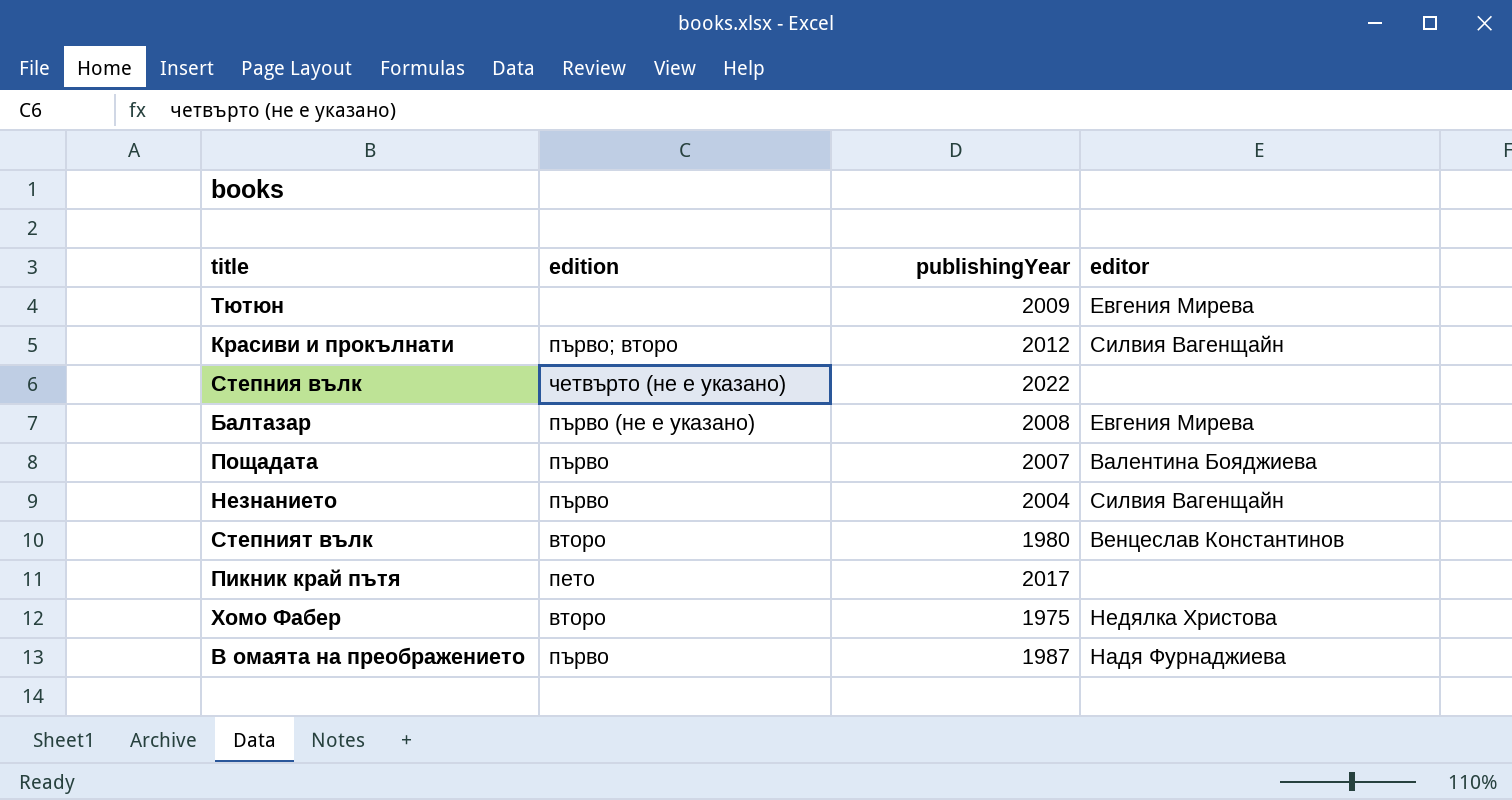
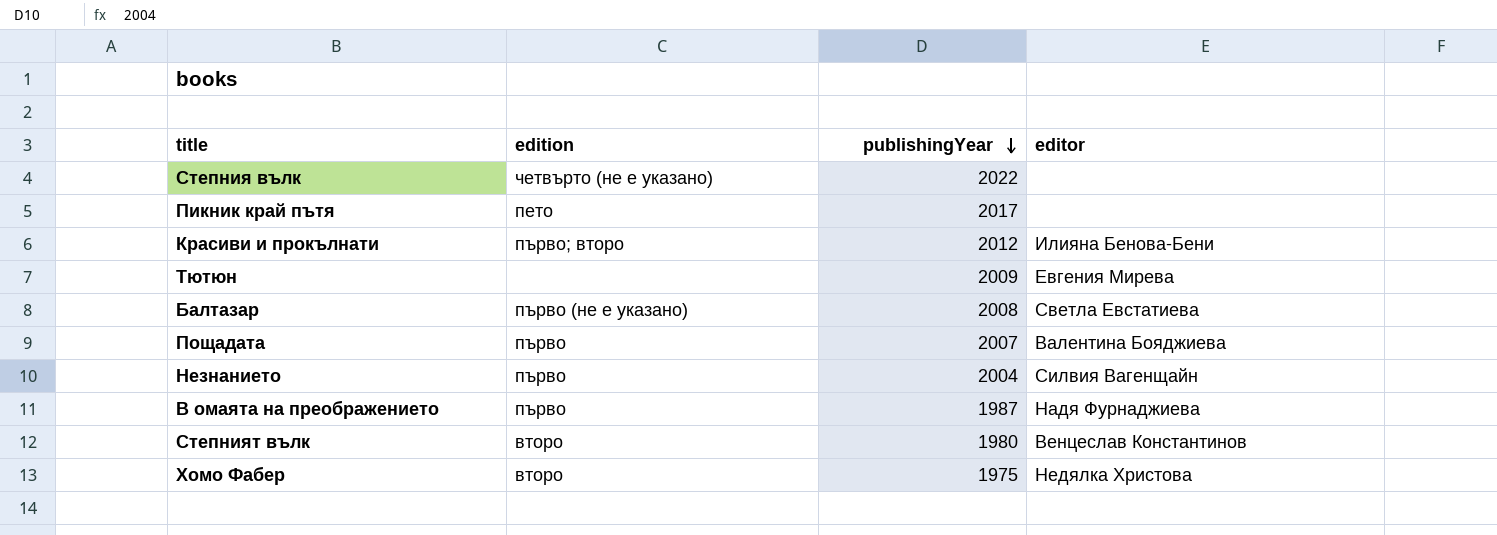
row order: none -> publishingYear descending
Красиви и прокълнати | editor: Силвия Вагенщайн -> Илияна Бенова-Бени
Балтазар | editor: Евгения Мирева -> Светла Евстатиева

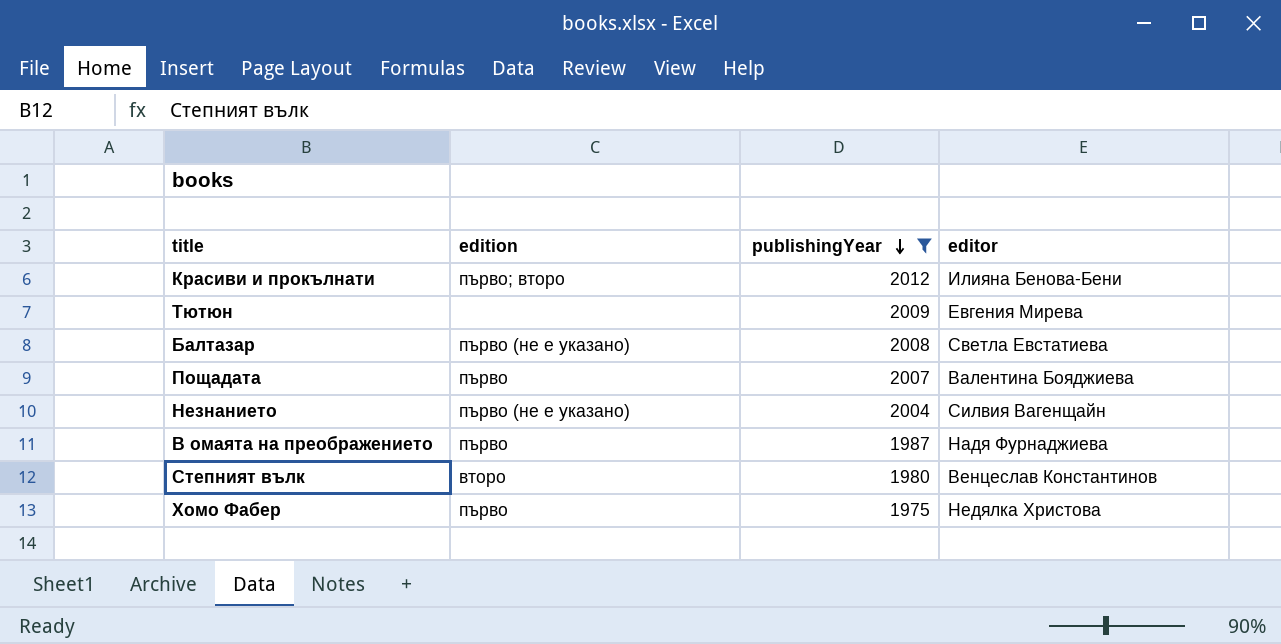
filter: none -> publishingYear <= 2012
Незнанието | edition: първо -> първо (не е указано)
Хомо Фабер | edition: второ -> първо

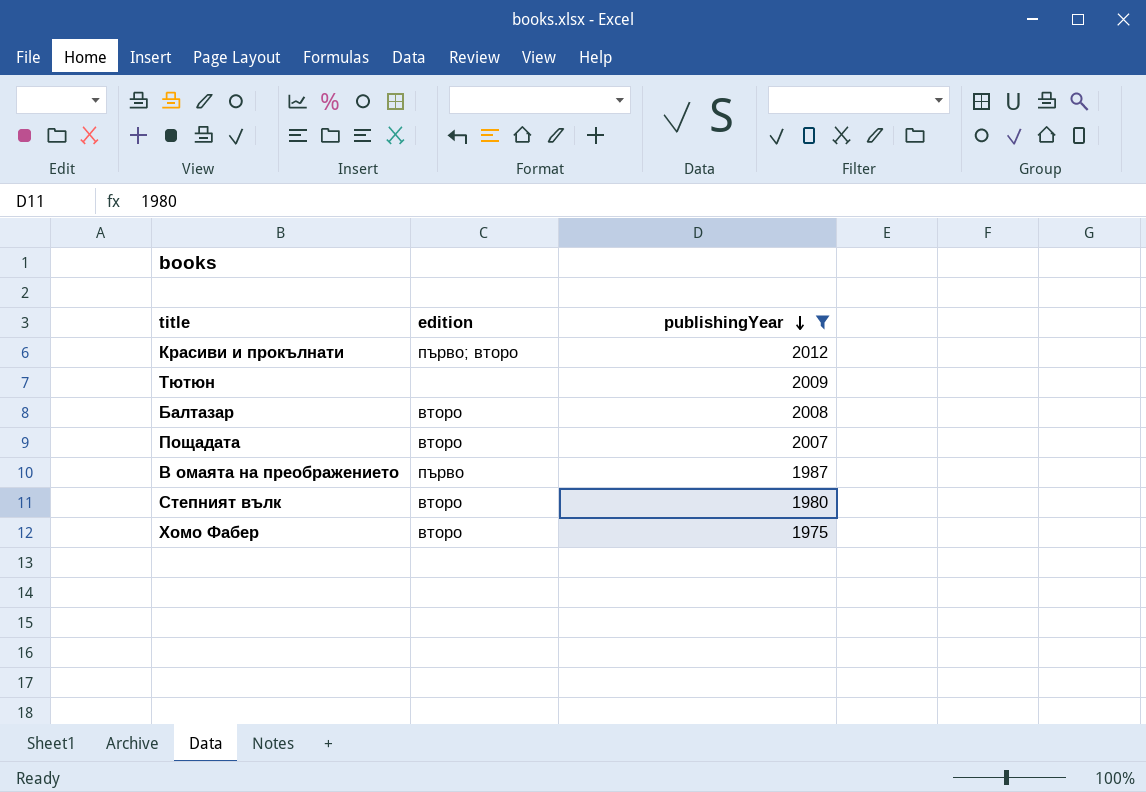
column editor | position: 4 -> none
row Незнанието: първо (не е указано) | 2004 | Силвия Вагенщайн -> none
Балтазар | edition: първо (не е указано) -> второ
Пощадата | edition: първо -> второ
Хомо Фабер | edition: първо -> второ

